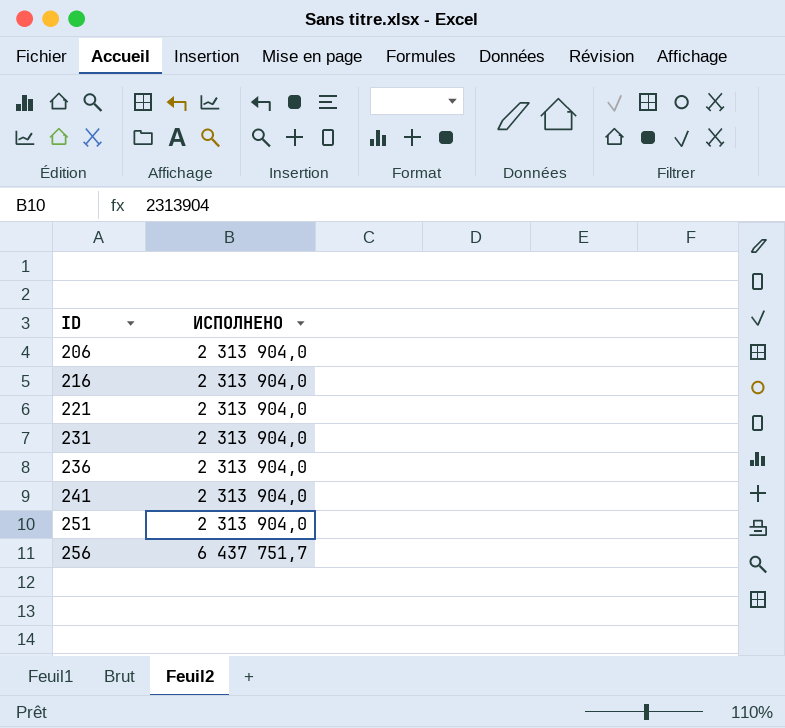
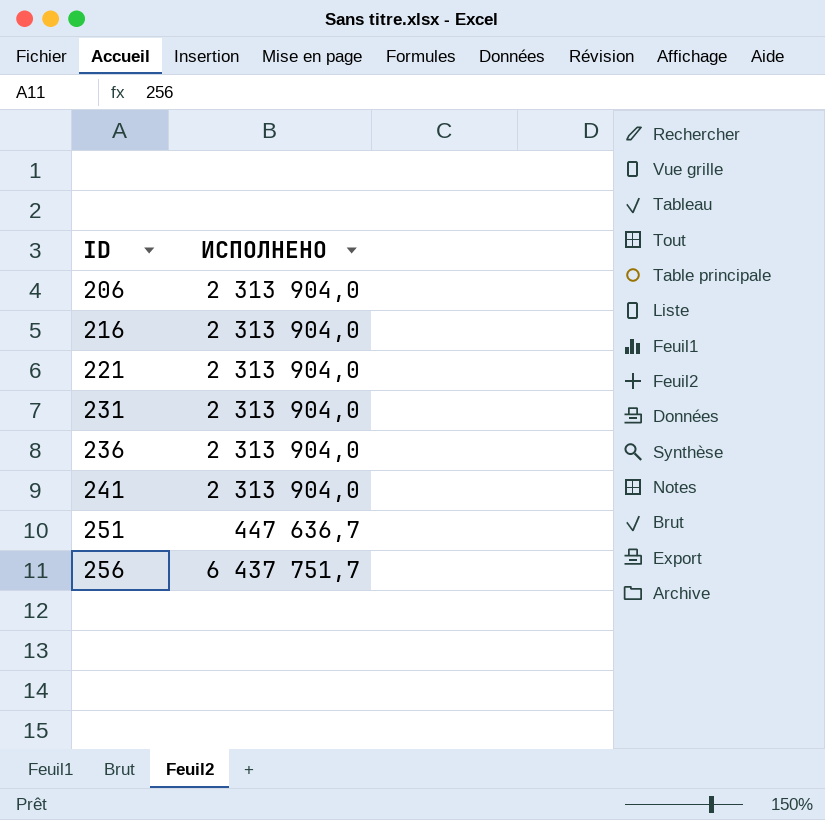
251 | ИСПОЛНЕНО: 2 313 904,0 -> 447 636,7

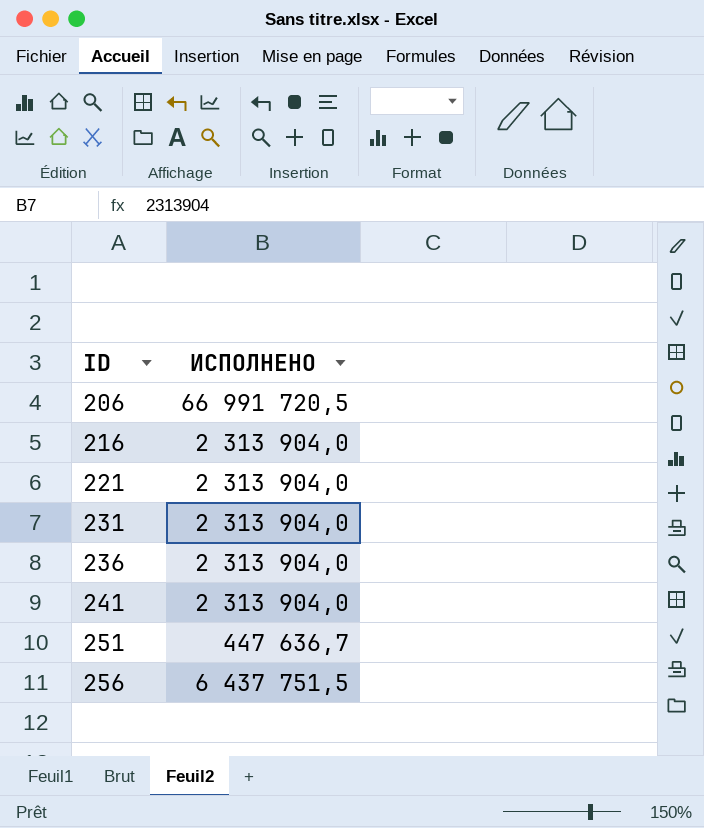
206 | ИСПОЛНЕНО: 2 313 904,0 -> 66 991 720,5
256 | ИСПОЛНЕНО: 6 437 751,7 -> 6 437 751,5

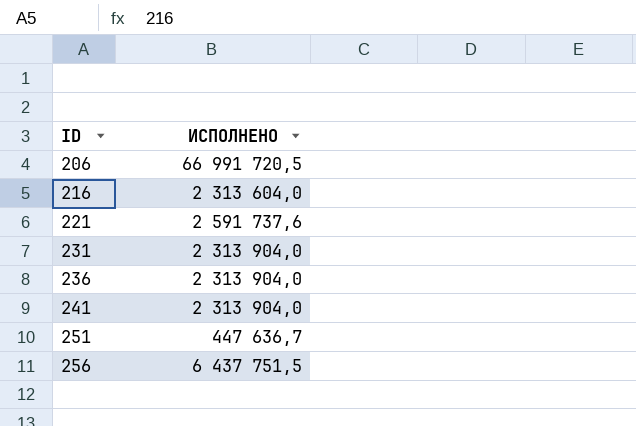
216 | ИСПОЛНЕНО: 2 313 904,0 -> 2 313 604,0
221 | ИСПОЛНЕНО: 2 313 904,0 -> 2 591 737,6

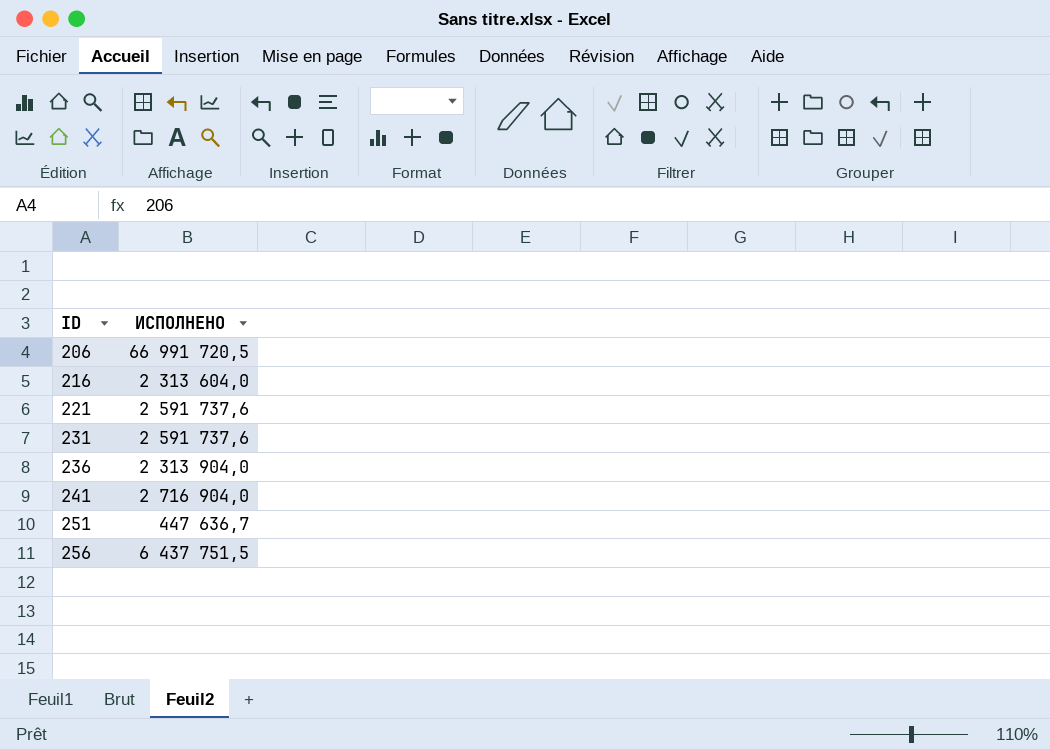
231 | ИСПОЛНЕНО: 2 313 904,0 -> 2 591 737,6
241 | ИСПОЛНЕНО: 2 313 904,0 -> 2 716 904,0

